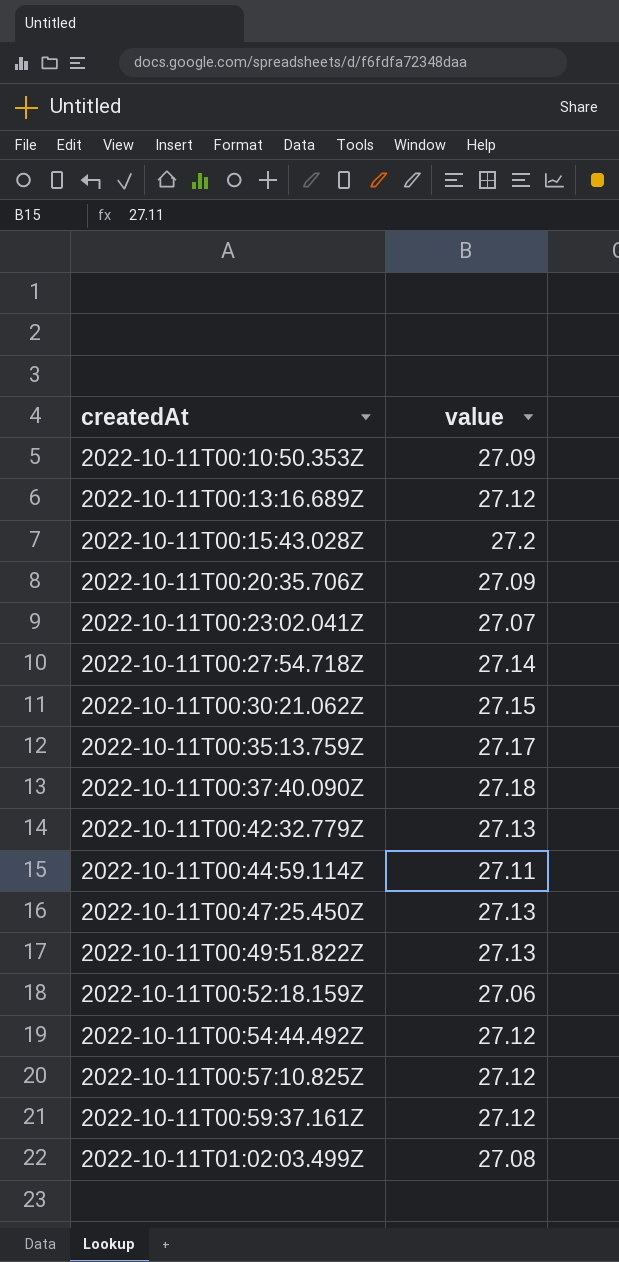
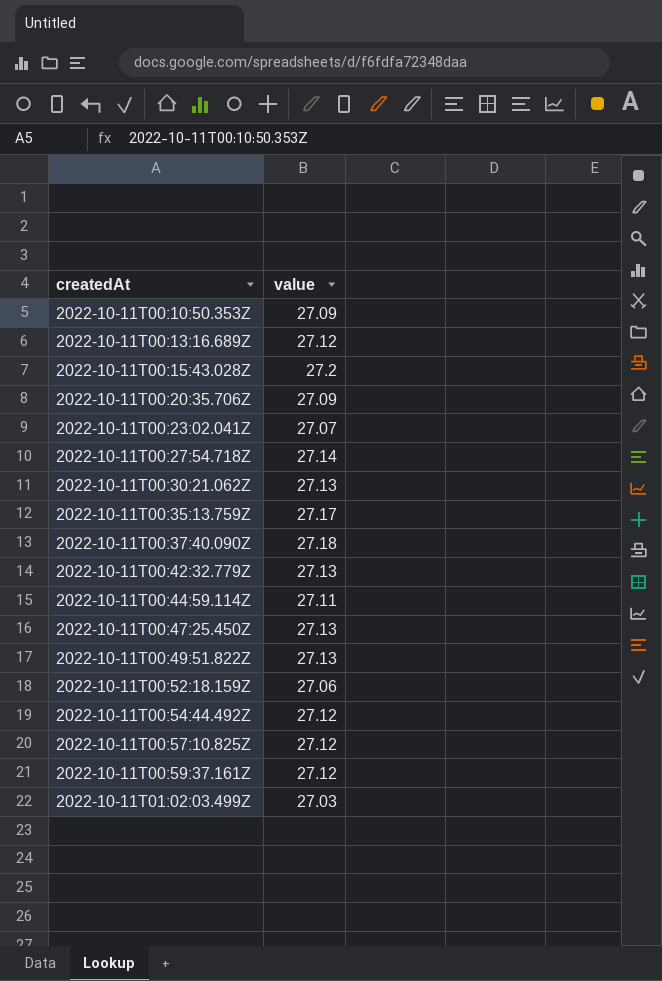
2022-10-11T00:30:21.062Z | value: 27.15 -> 27.13
2022-10-11T01:02:03.499Z | value: 27.08 -> 27.03

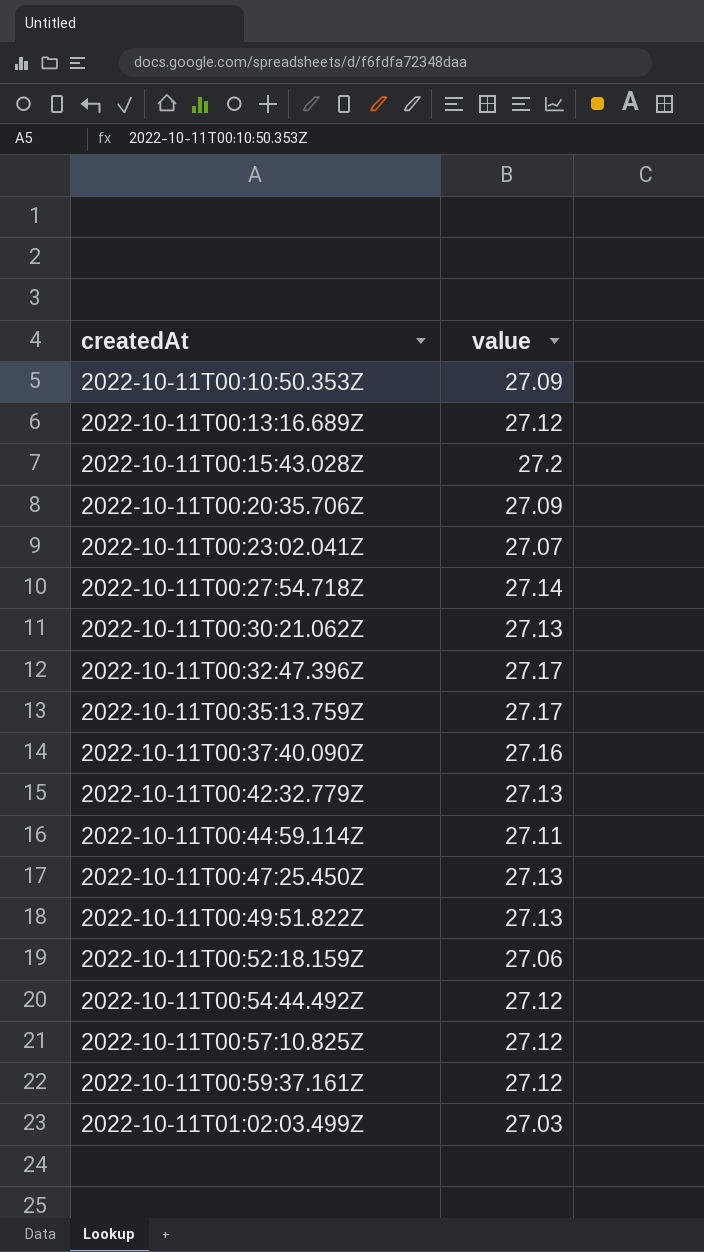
row 2022-10-11T00:32:47.396Z: none -> 27.17
2022-10-11T00:37:40.090Z | value: 27.18 -> 27.16

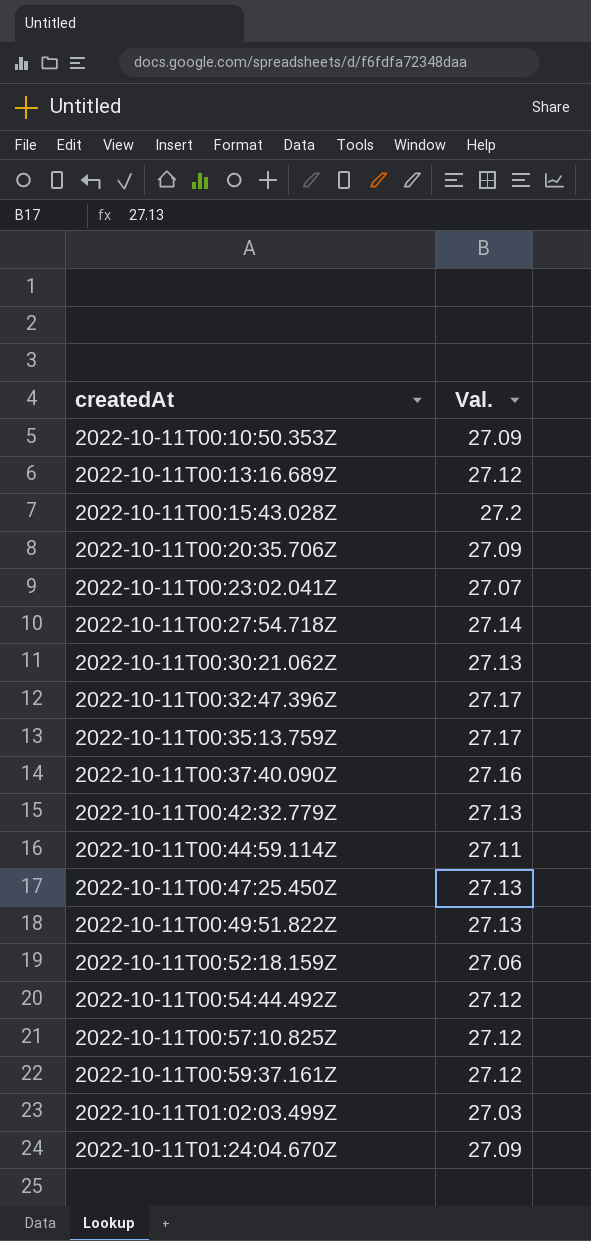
column name: value -> Val.
row 2022-10-11T01:24:04.670Z: none -> 27.09

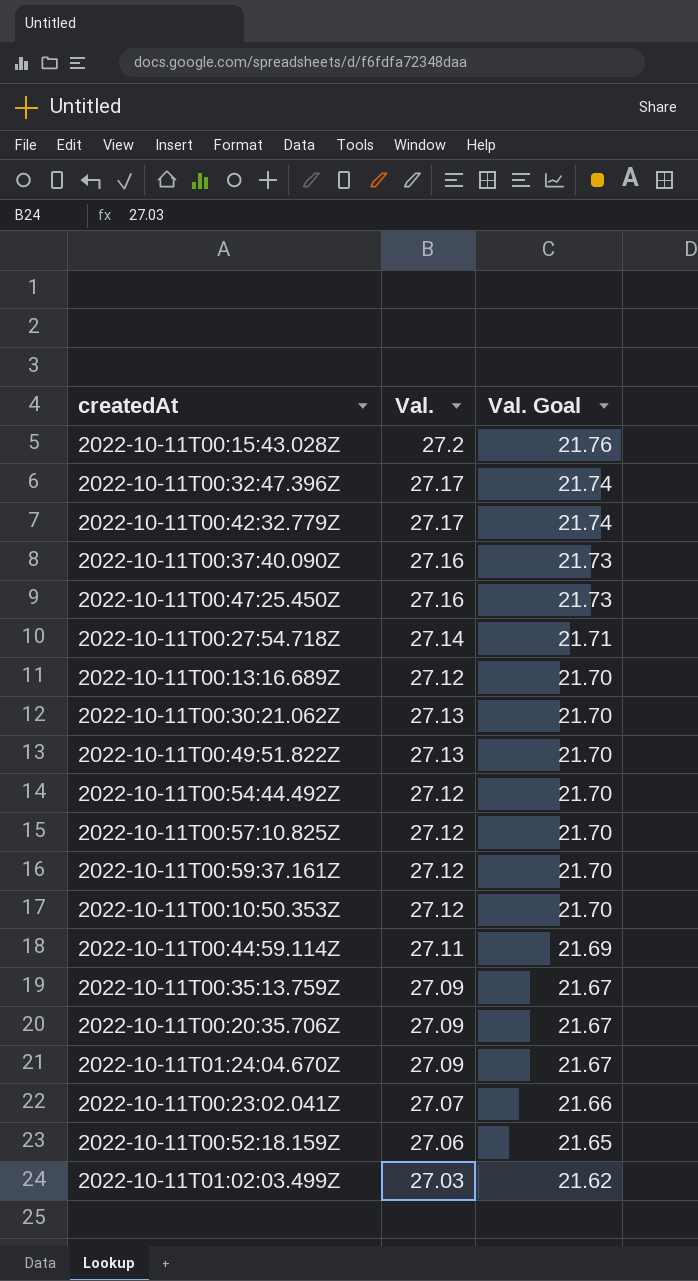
row order: createdAt ascending -> Val. Goal descending
column Val. Goal | formula: none -> [Val.] * 0.8
2022-10-11T00:42:32.779Z | Val.: 27.13 -> 27.17
2022-10-11T00:47:25.450Z | Val.: 27.13 -> 27.16
2022-10-11T00:10:50.353Z | Val.: 27.09 -> 27.12
2022-10-11T00:35:13.759Z | Val.: 27.17 -> 27.09

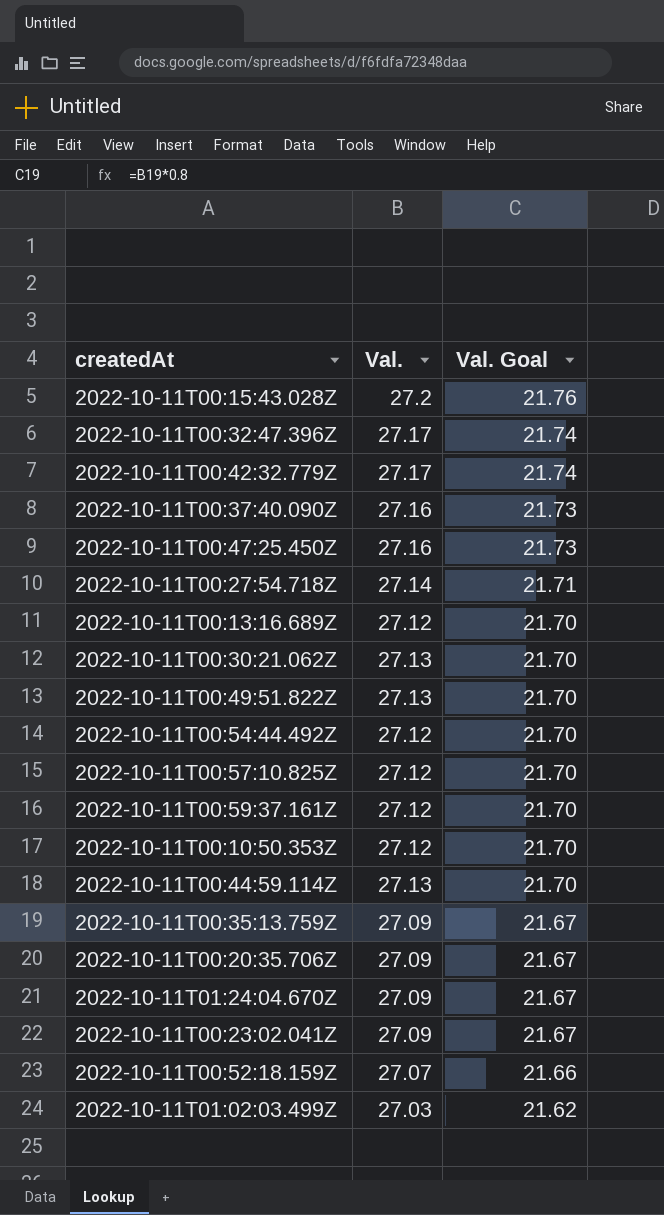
2022-10-11T00:44:59.114Z | Val.: 27.11 -> 27.13
2022-10-11T00:44:59.114Z | Val. Goal: 21.69 -> 21.70
2022-10-11T00:23:02.041Z | Val.: 27.07 -> 27.09
2022-10-11T00:23:02.041Z | Val. Goal: 21.66 -> 21.67
2022-10-11T00:52:18.159Z | Val.: 27.06 -> 27.07
2022-10-11T00:52:18.159Z | Val. Goal: 21.65 -> 21.66

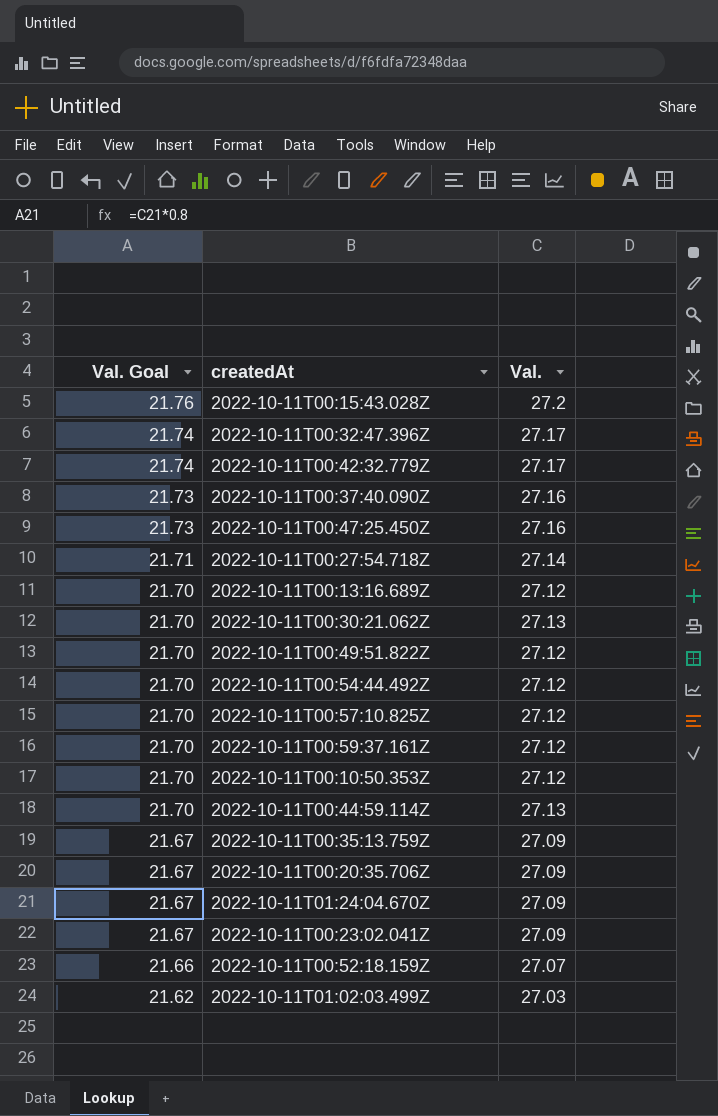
column Val. Goal | position: 3 -> 1
2022-10-11T00:49:51.822Z | Val.: 27.13 -> 27.12

